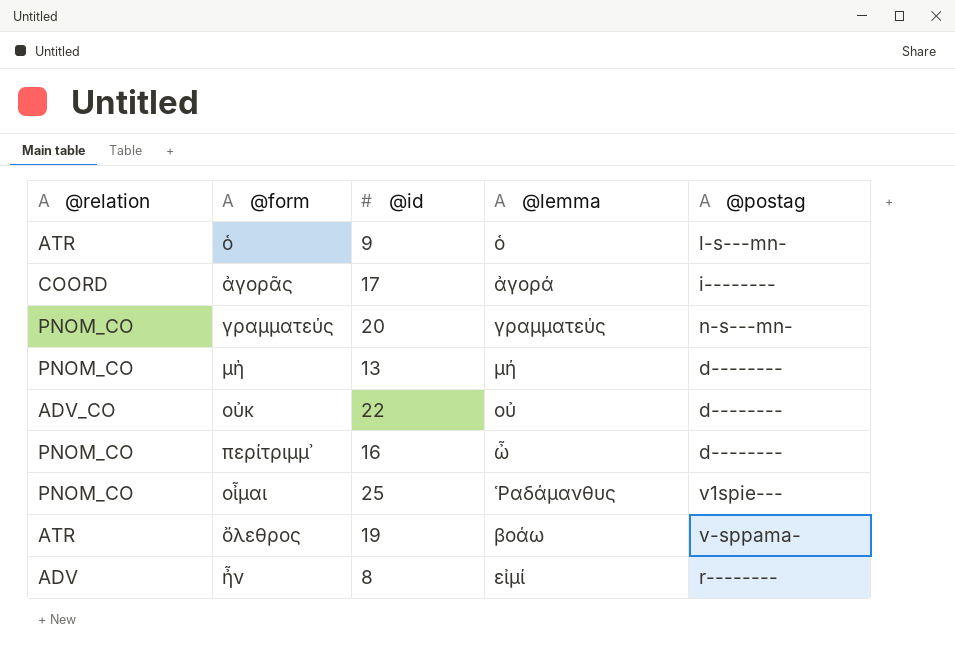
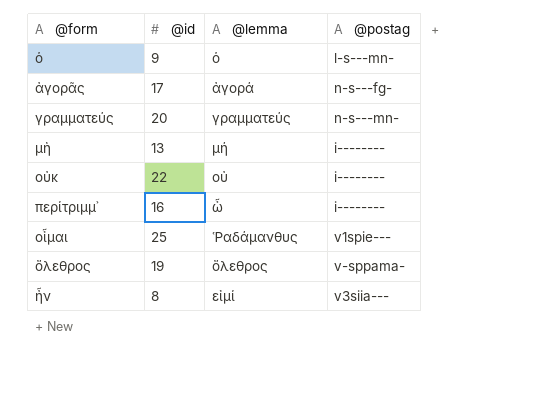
column @relation | position: 1 -> none
ἀγορᾶς | @postag: i-------- -> n-s---fg-
μὴ | @postag: d-------- -> i--------
οὐκ | @postag: d-------- -> i--------
περίτριμμ᾽ | @postag: d-------- -> i--------
ὄλεθρος | @lemma: βοάω -> ὄλεθρος
ἦν | @postag: r-------- -> v3siia---

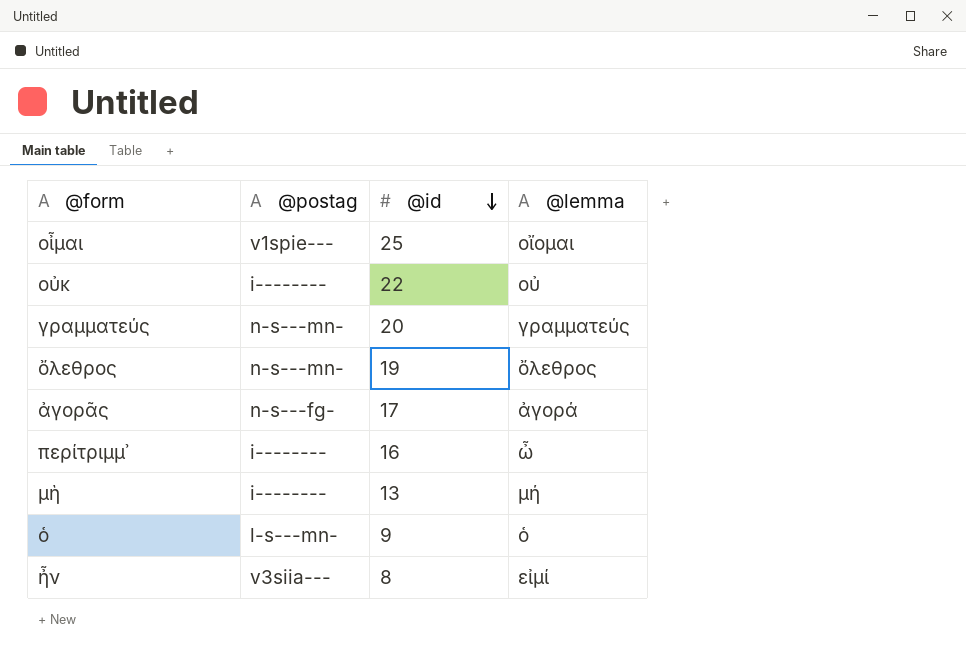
row order: none -> @id descending
column @postag | position: 4 -> 2
οἶμαι | @lemma: Ῥαδάμανθυς -> οἴομαι
ὄλεθρος | @postag: v-sppama- -> n-s---mn-

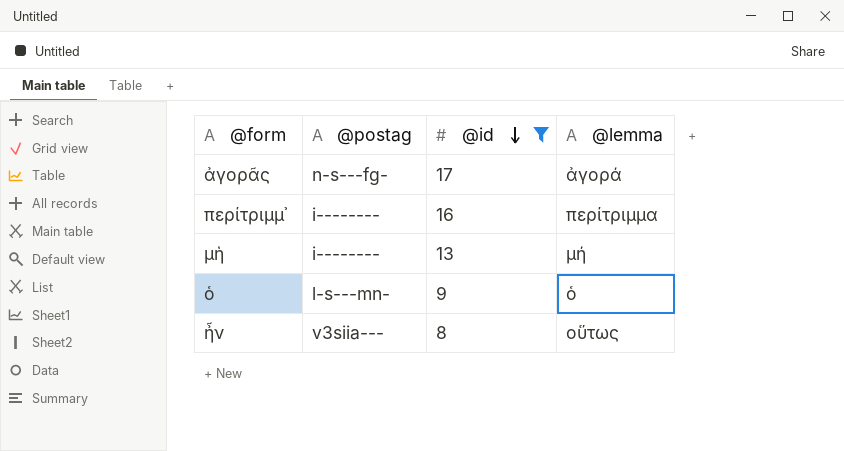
filter: none -> @id <= 17
περίτριμμ᾽ | @lemma: ὦ -> περίτριμμα
ἦν | @lemma: εἰμί -> οὕτως

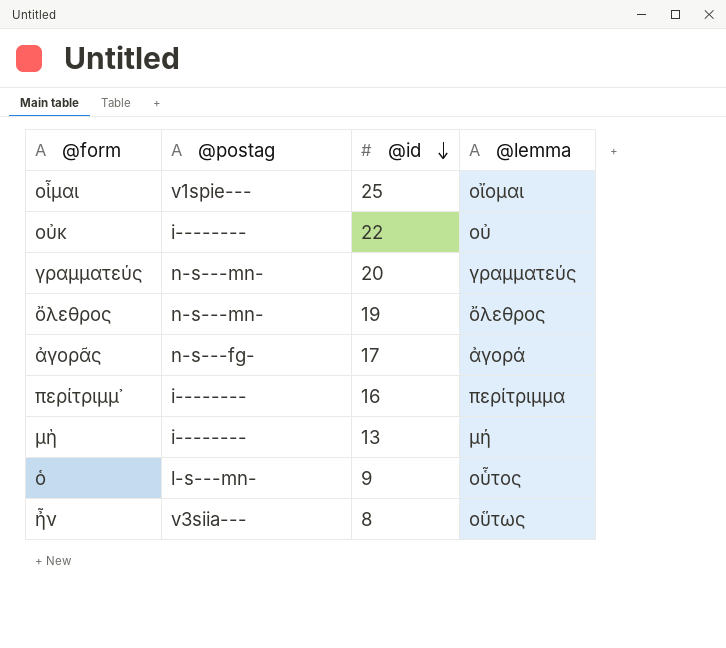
filter: @id <= 17 -> none
ὁ | @lemma: ὁ -> οὗτος

